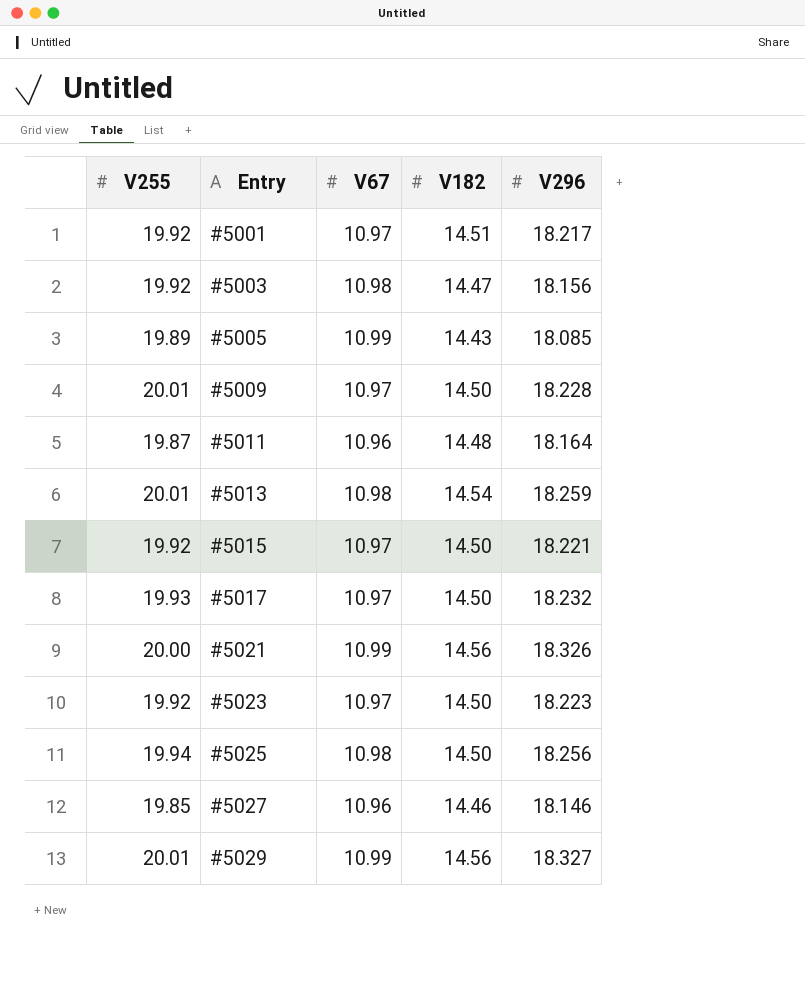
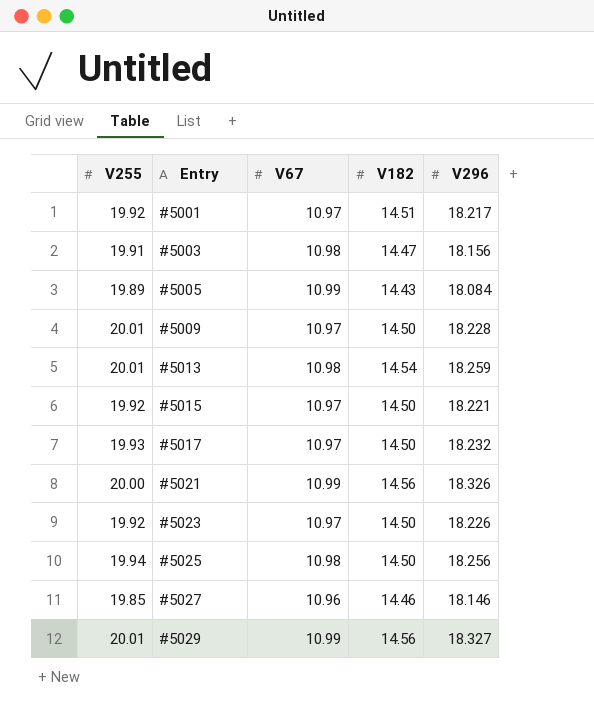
row #5011: 19.87 | 10.96 | 14.48 | 18.164 -> none
#5003 | V255: 19.92 -> 19.91
#5005 | V296: 18.085 -> 18.084
#5023 | V296: 18.223 -> 18.226

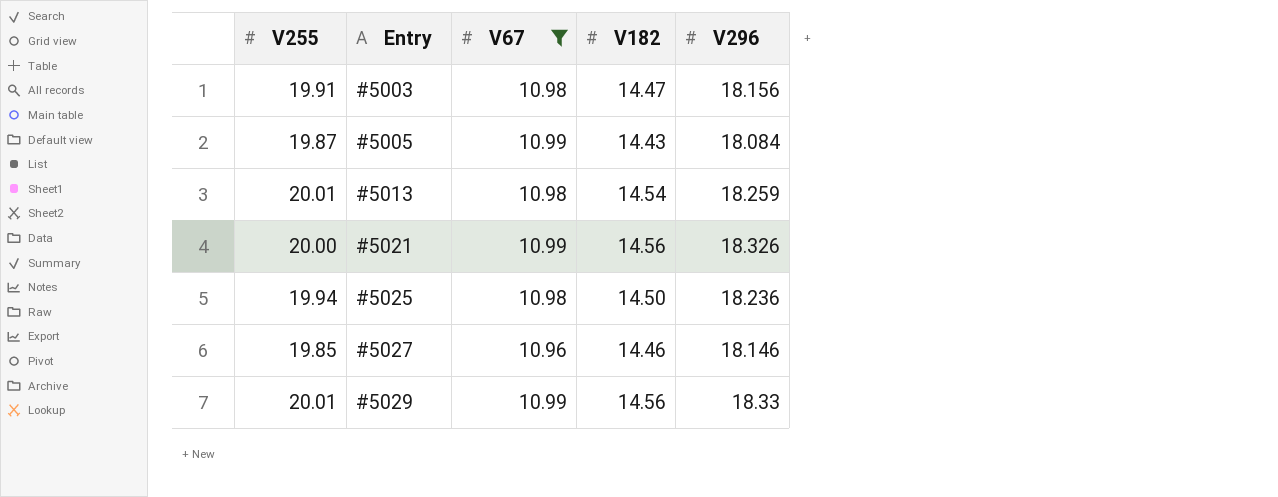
filter: none -> V67 != 10.97
#5005 | V255: 19.89 -> 19.87
#5025 | V296: 18.256 -> 18.236
#5029 | V296: 18.327 -> 18.33

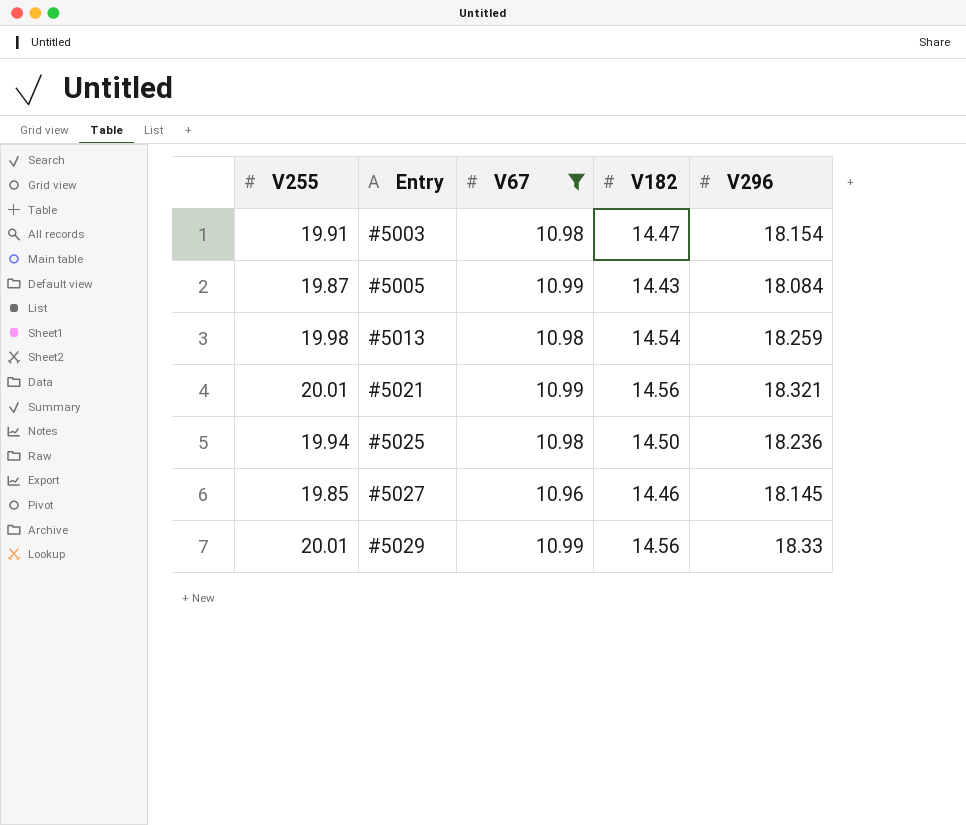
#5003 | V296: 18.156 -> 18.154
#5013 | V255: 20.01 -> 19.98
#5021 | V255: 20.00 -> 20.01
#5021 | V296: 18.326 -> 18.321
#5027 | V296: 18.146 -> 18.145

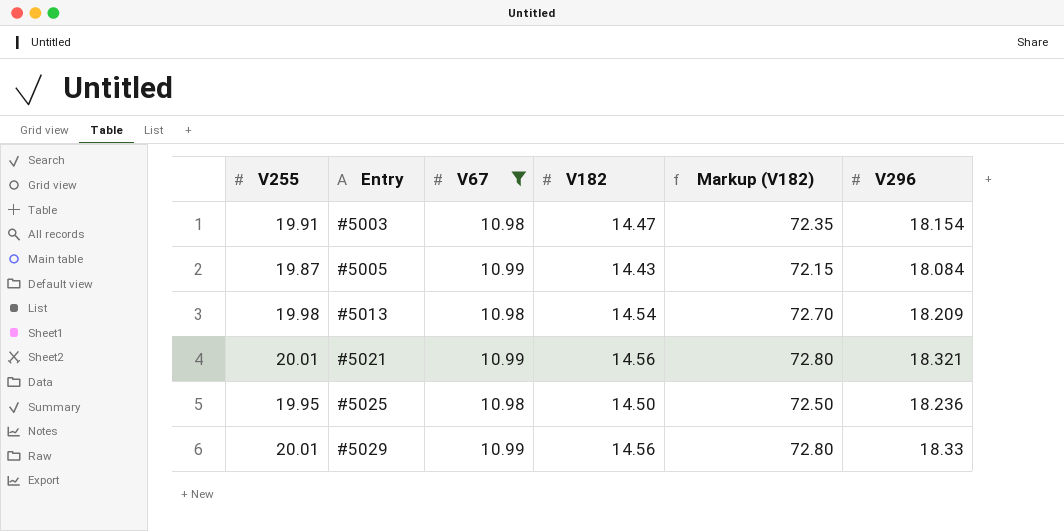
column Markup (V182) | formula: none -> [V182] * 5
row #5027: 19.85 | 10.96 | 14.46 | 18.145 -> none
#5013 | V296: 18.259 -> 18.209
#5025 | V255: 19.94 -> 19.95

